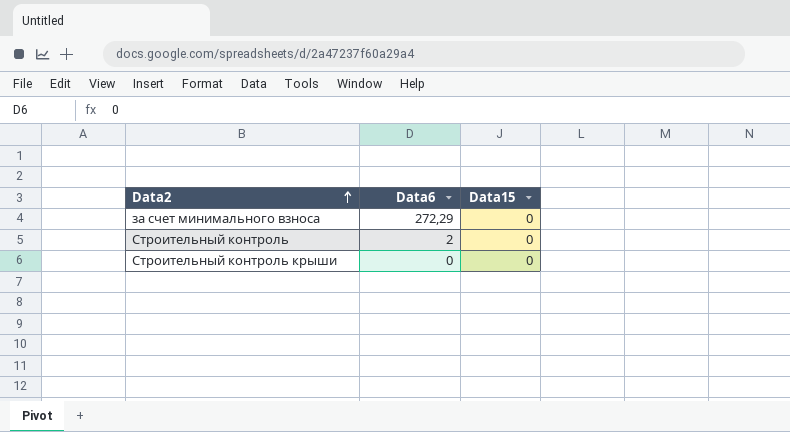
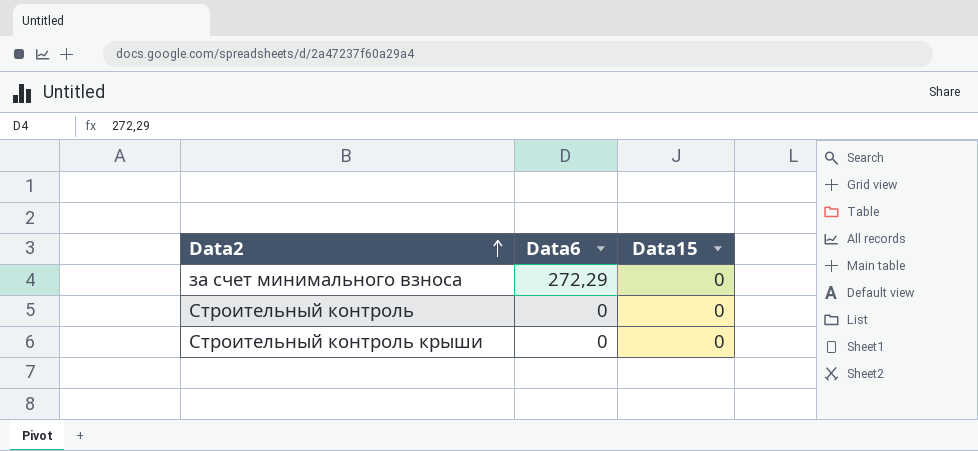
Строительный контроль | Data6: 2 -> 0

